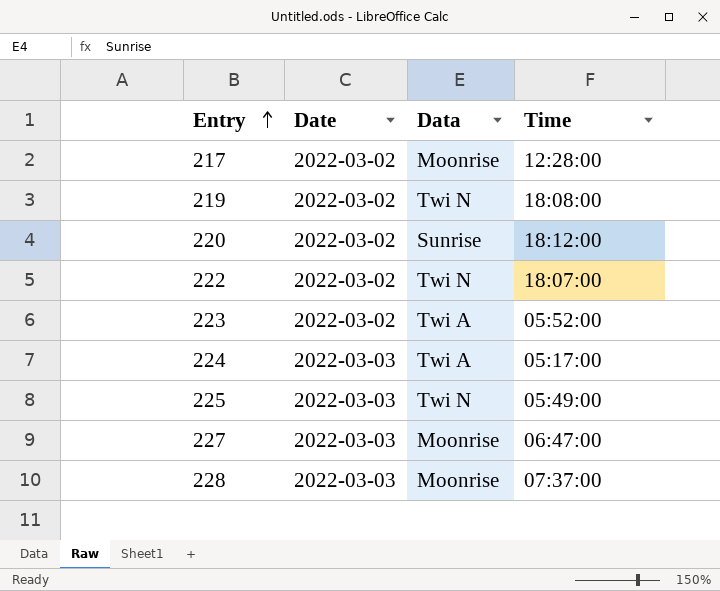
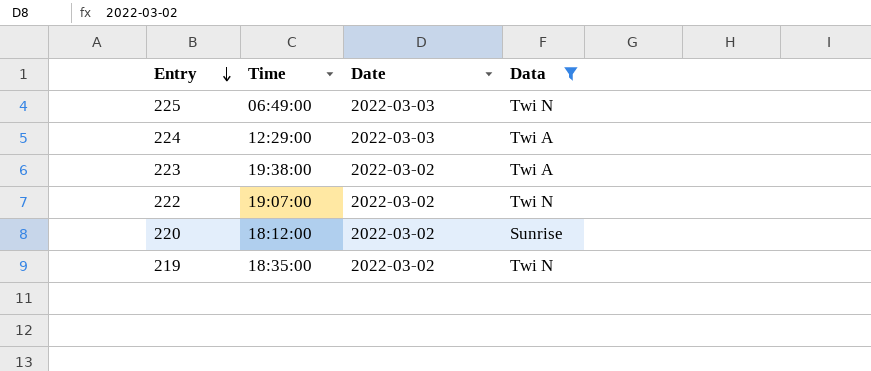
filter: none -> Data != Moonrise
row order: Entry ascending -> Entry descending
column Time | position: 4 -> 2
225 | Time: 05:49:00 -> 06:49:00
224 | Time: 05:17:00 -> 12:29:00
223 | Time: 05:52:00 -> 19:38:00
222 | Time: 18:07:00 -> 19:07:00
219 | Time: 18:08:00 -> 18:35:00

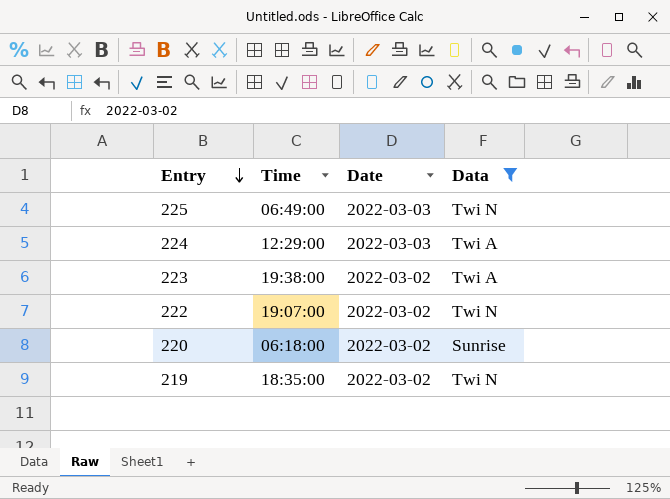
220 | Time: 18:12:00 -> 06:18:00

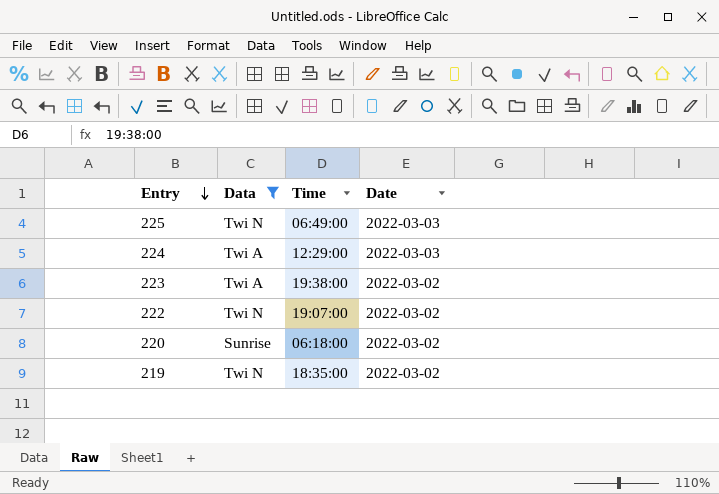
column Data | position: 4 -> 2

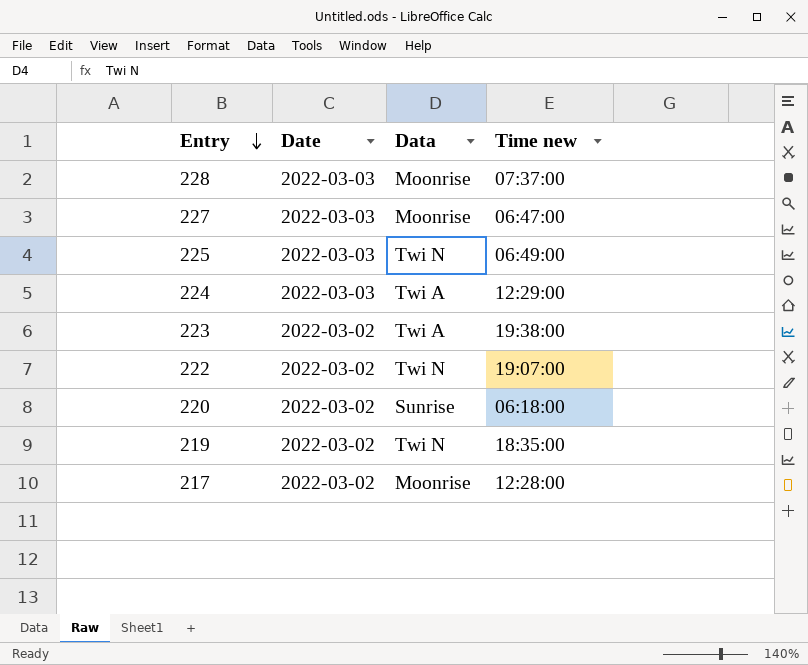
filter: Data != Moonrise -> none
column Date | position: 4 -> 2
column name: Time -> Time new

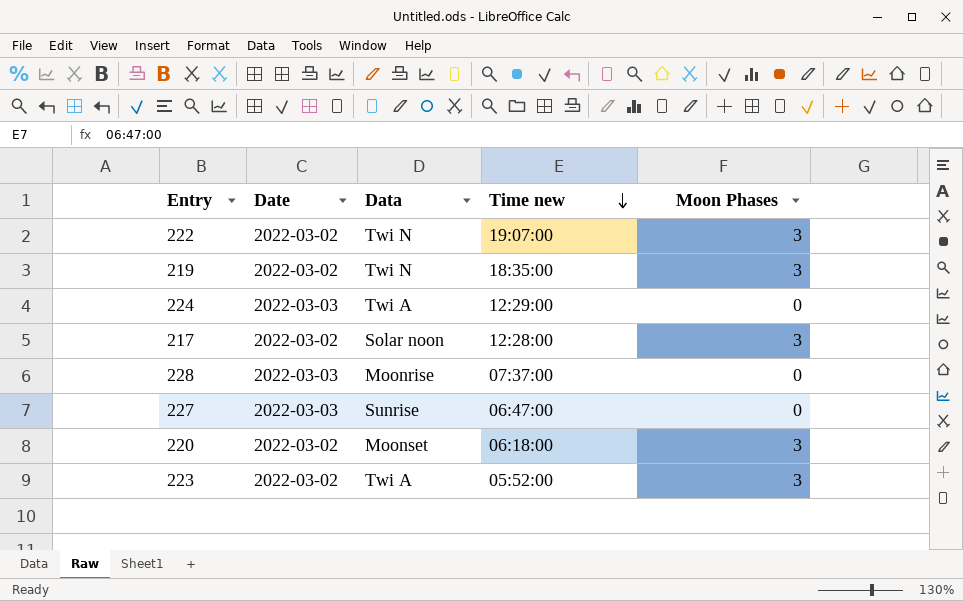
row order: Entry descending -> Time new descending
column Moon Phases | position: none -> 5
row 225: 2022-03-03 | Twi N | 06:49:00 -> none
217 | Data: Moonrise -> Solar noon
227 | Data: Moonrise -> Sunrise
220 | Data: Sunrise -> Moonset
223 | Time new: 19:38:00 -> 05:52:00

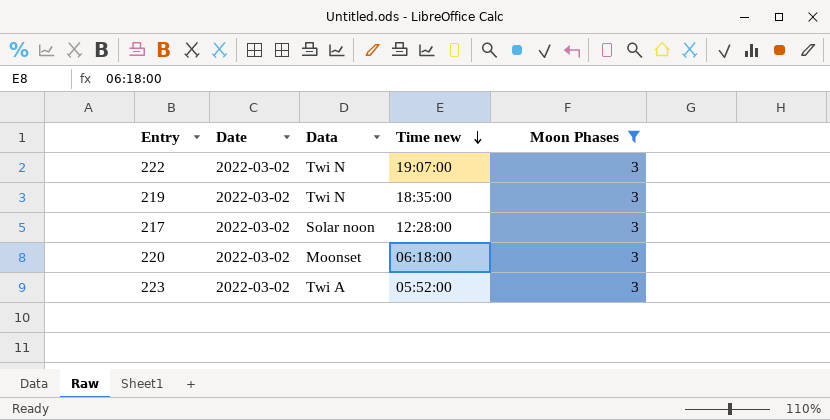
filter: none -> Moon Phases = 3

